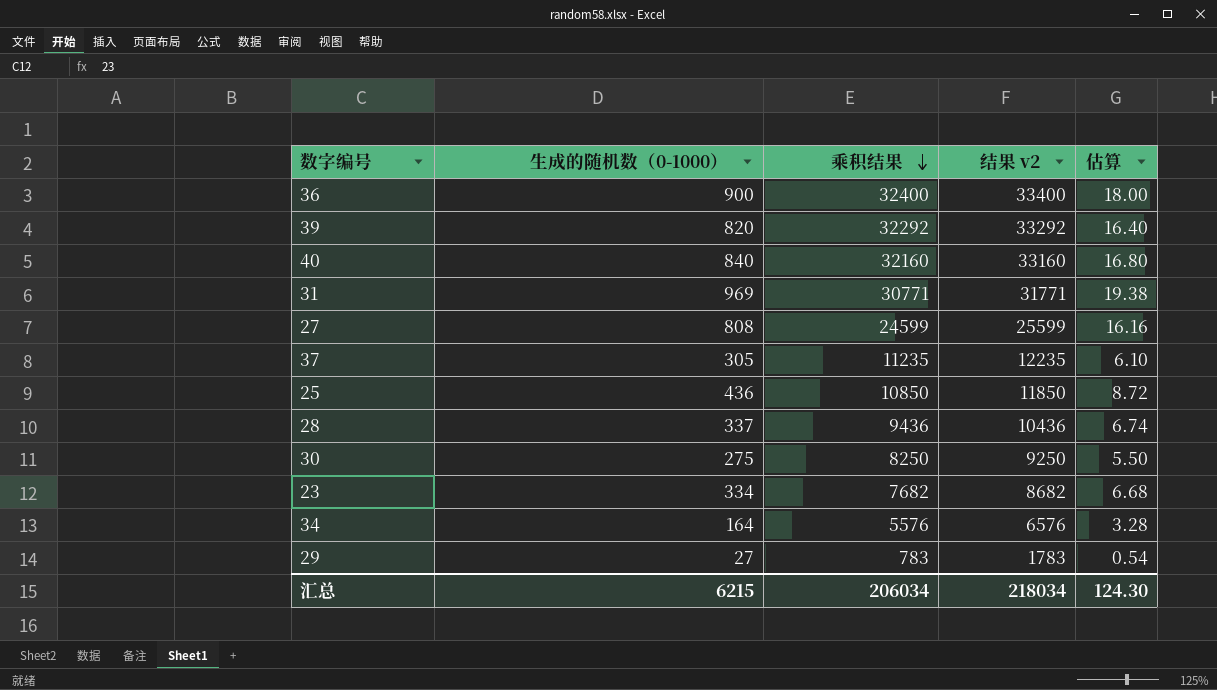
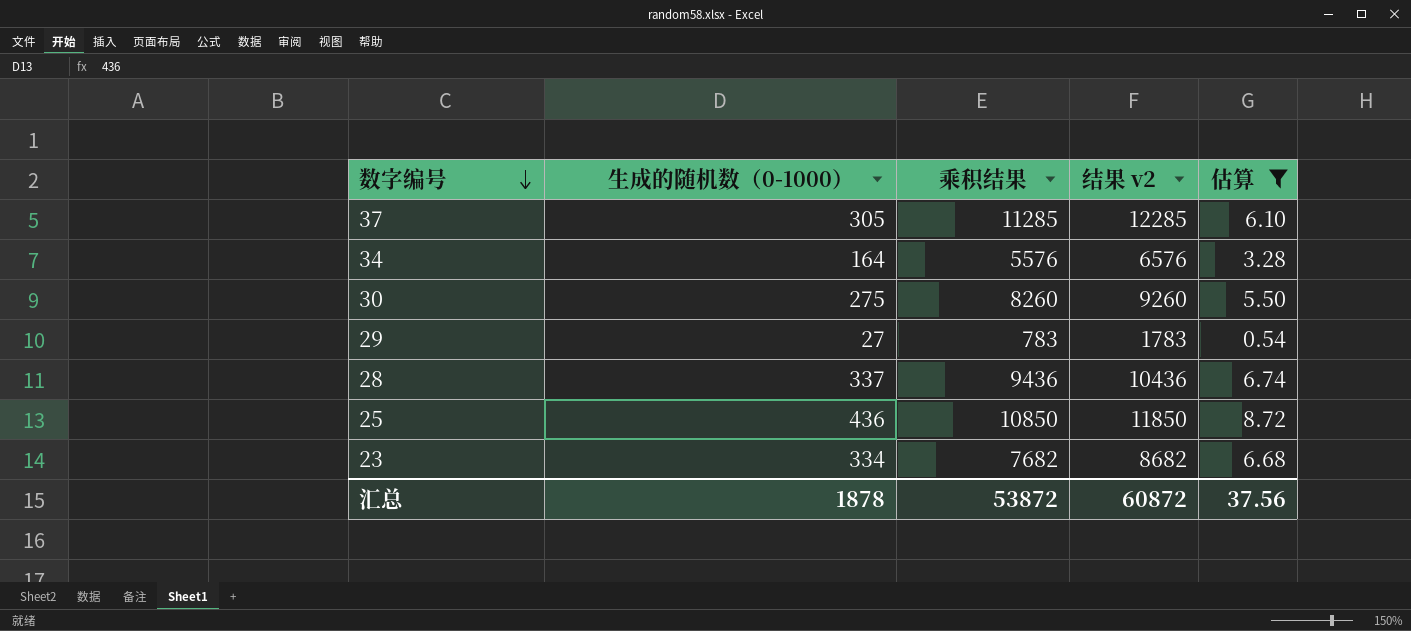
filter: none -> 估算 <= 8.72
row order: 乘积结果 descending -> 数字编号 descending
37 | 乘积结果: 11235 -> 11285
37 | 结果 v2: 12235 -> 12285
30 | 乘积结果: 8250 -> 8260
30 | 结果 v2: 9250 -> 9260
汇总 | 生成的随机数（0-1000）: 6215 -> 1878
汇总 | 乘积结果: 206034 -> 53872
汇总 | 结果 v2: 218034 -> 60872
汇总 | 估算: 124.30 -> 37.56

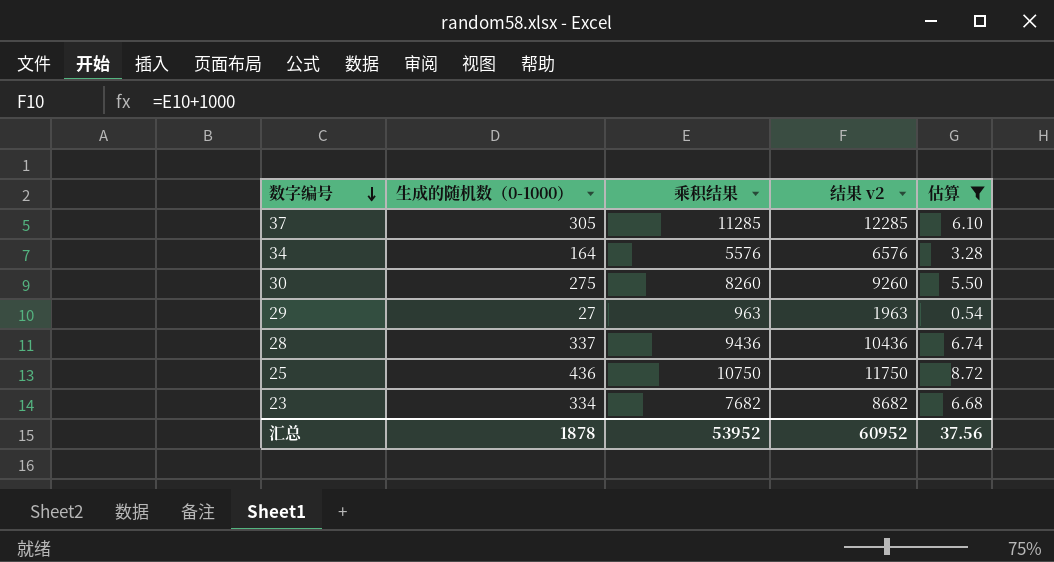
29 | 乘积结果: 783 -> 963
29 | 结果 v2: 1783 -> 1963
25 | 乘积结果: 10850 -> 10750
25 | 结果 v2: 11850 -> 11750
汇总 | 乘积结果: 53872 -> 53952
汇总 | 结果 v2: 60872 -> 60952

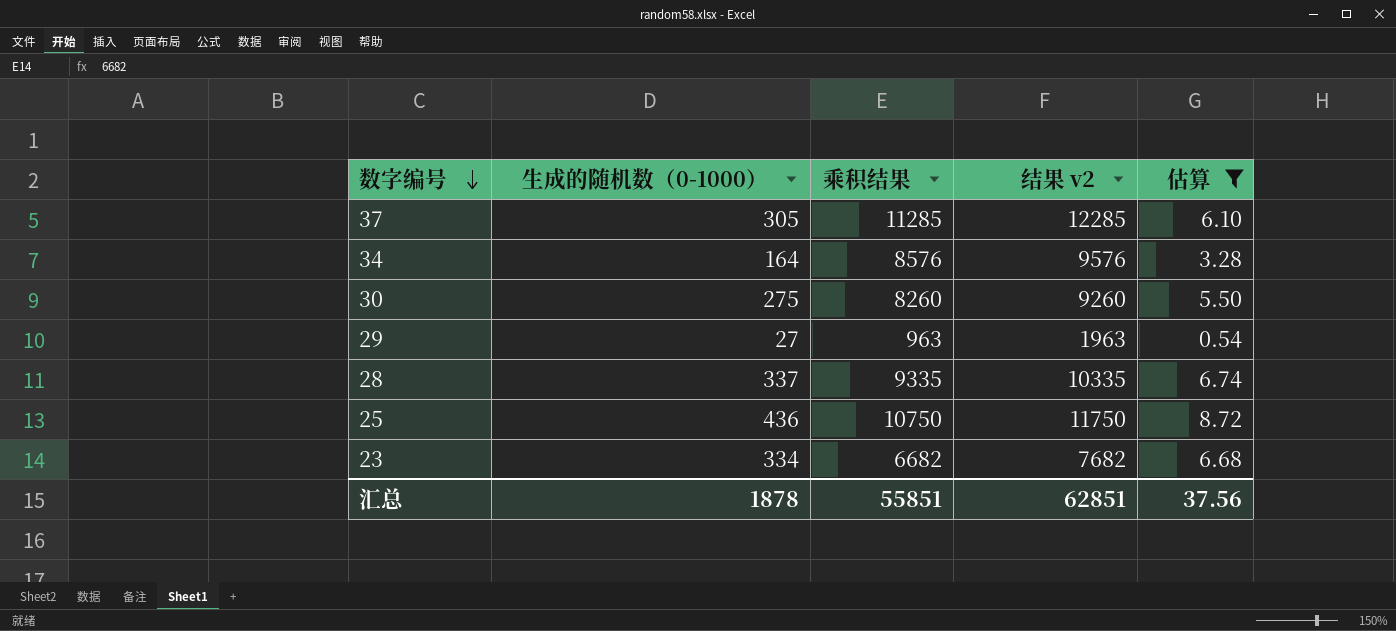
34 | 乘积结果: 5576 -> 8576
34 | 结果 v2: 6576 -> 9576
28 | 乘积结果: 9436 -> 9335
28 | 结果 v2: 10436 -> 10335
23 | 乘积结果: 7682 -> 6682
23 | 结果 v2: 8682 -> 7682
汇总 | 乘积结果: 53952 -> 55851
汇总 | 结果 v2: 60952 -> 62851

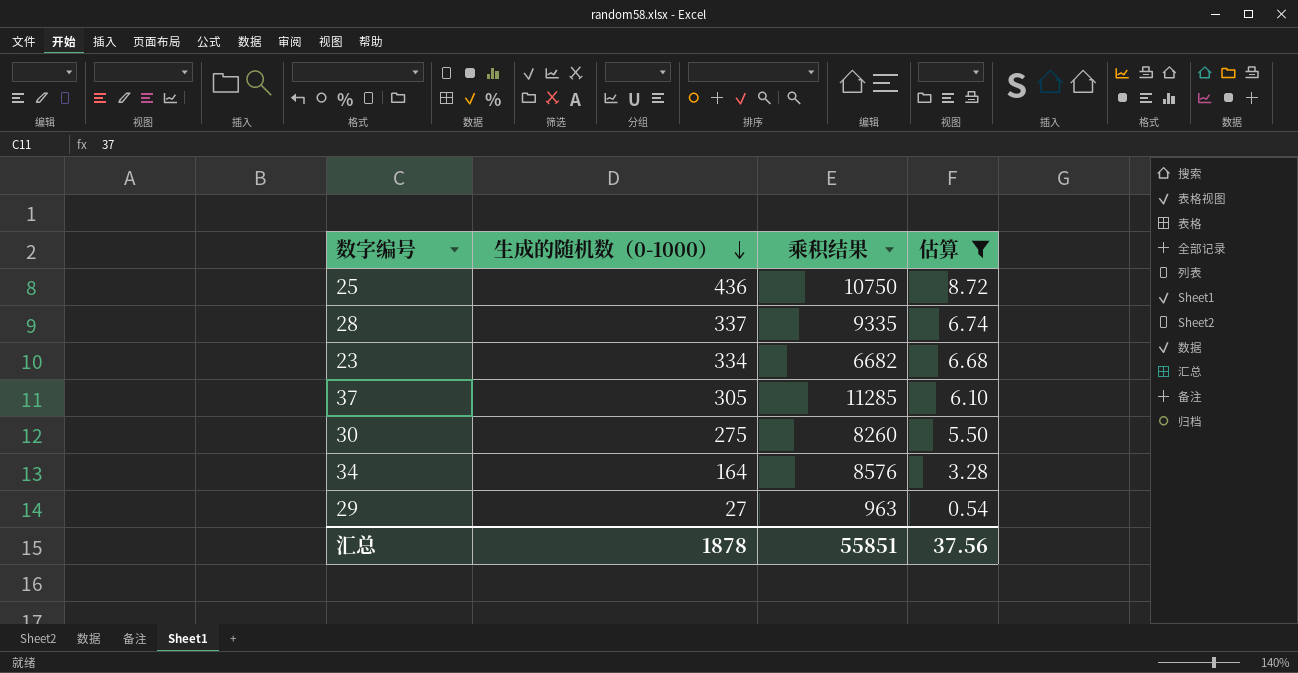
row order: 数字编号 descending -> 生成的随机数（0-1000） descending
column 结果 v2 | formula: [乘积结果] + 1000 -> none

